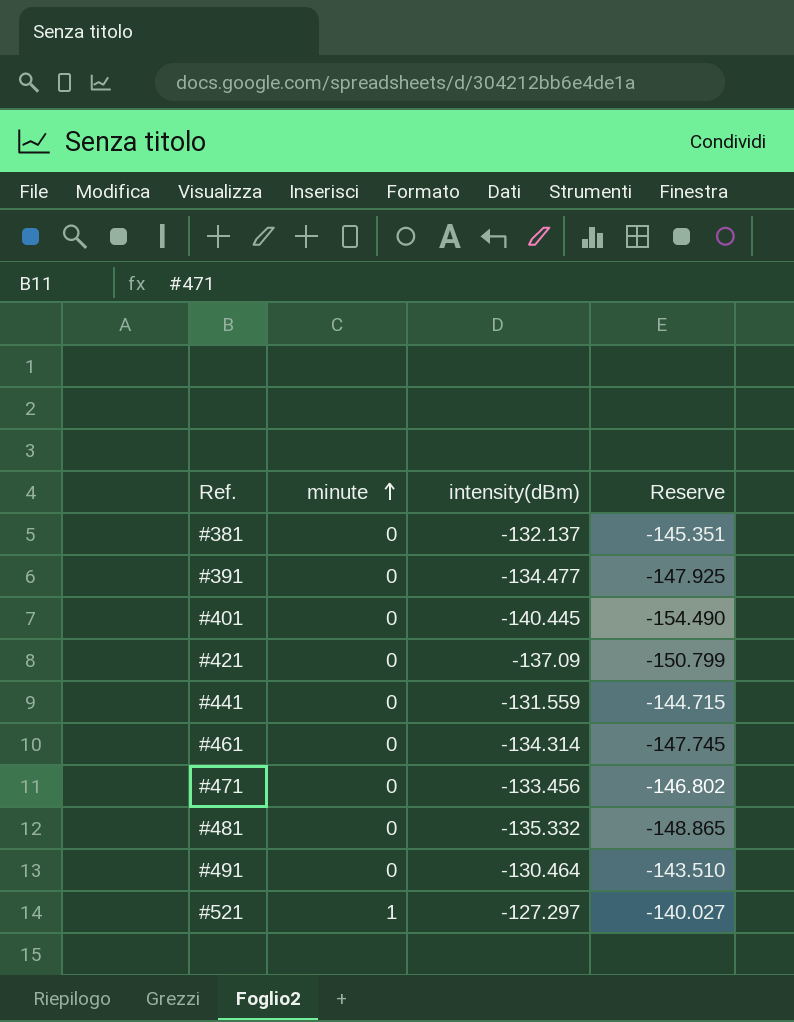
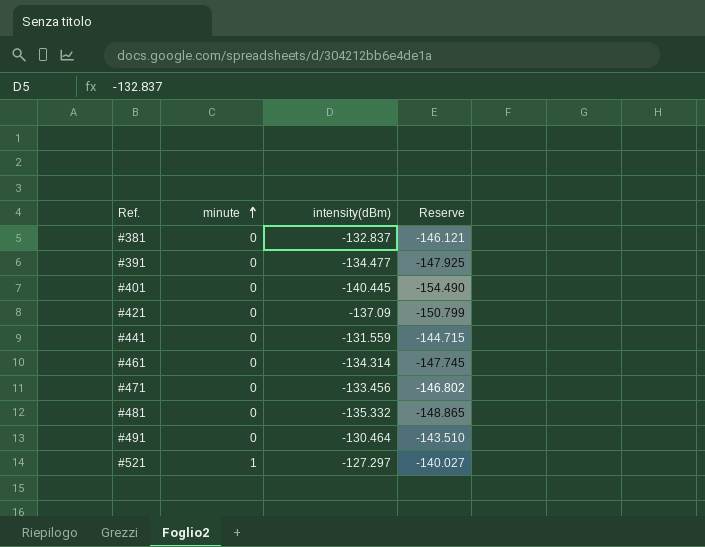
#381 | intensity(dBm): -132.137 -> -132.837
#381 | Reserve: -145.351 -> -146.121

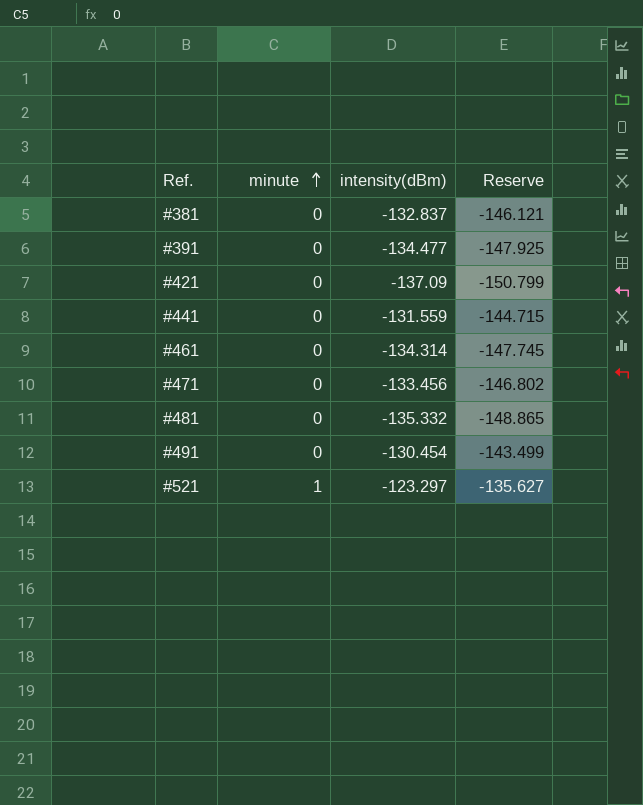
row #401: 0 | -140.445 | -154.490 -> none
#491 | intensity(dBm): -130.464 -> -130.454
#491 | Reserve: -143.510 -> -143.499
#521 | intensity(dBm): -127.297 -> -123.297
#521 | Reserve: -140.027 -> -135.627

